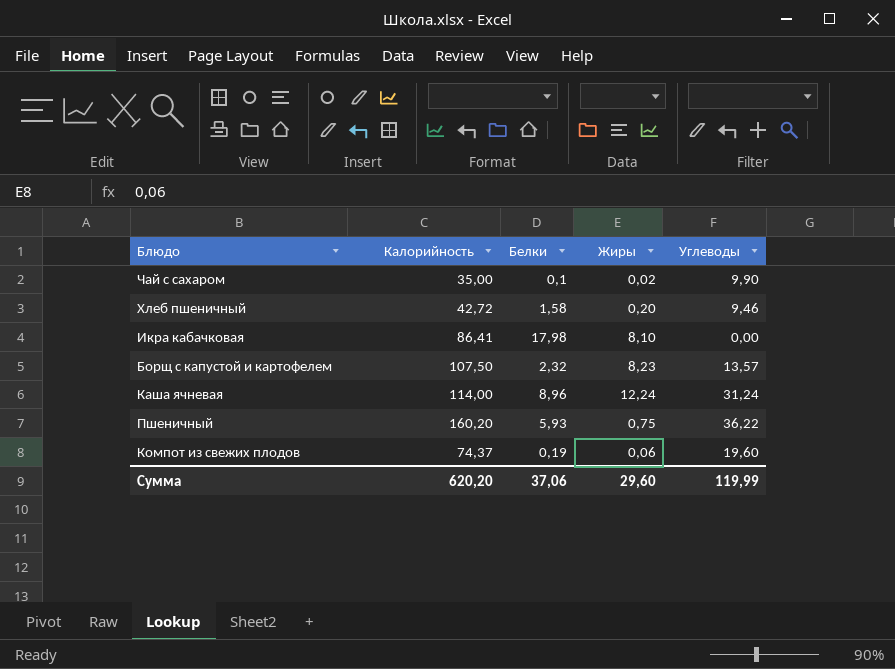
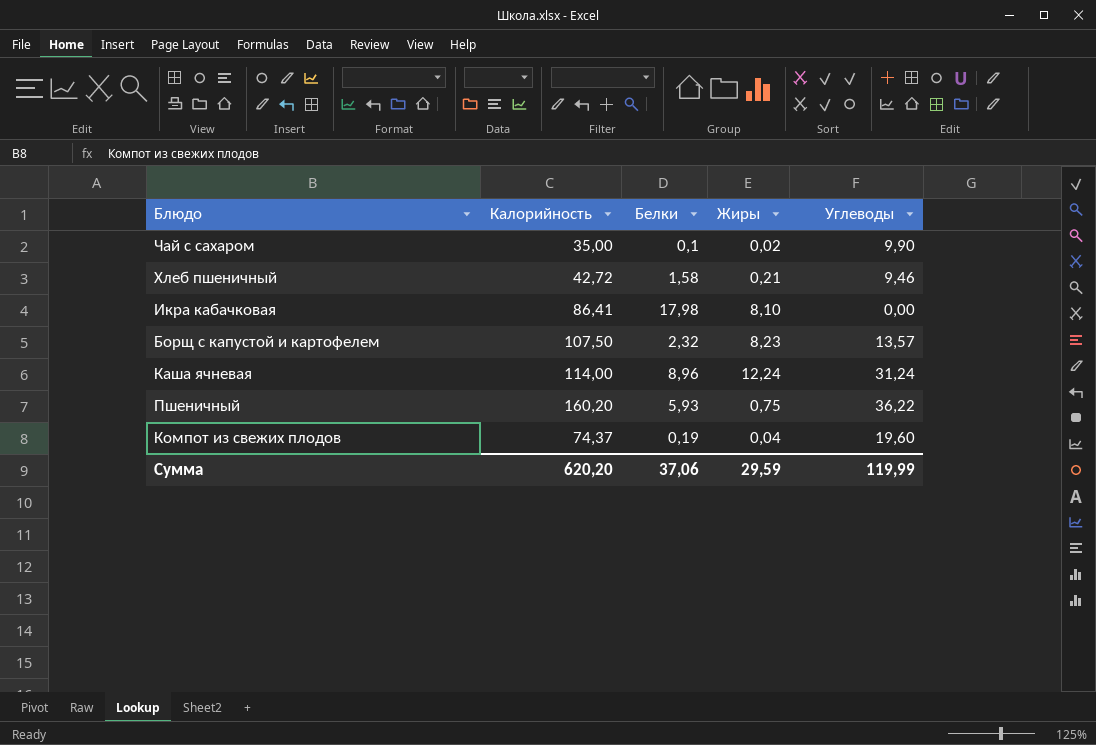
Хлеб пшеничный | Жиры: 0,20 -> 0,21
Компот из свежих плодов | Жиры: 0,06 -> 0,04
Сумма | Жиры: 29,60 -> 29,59

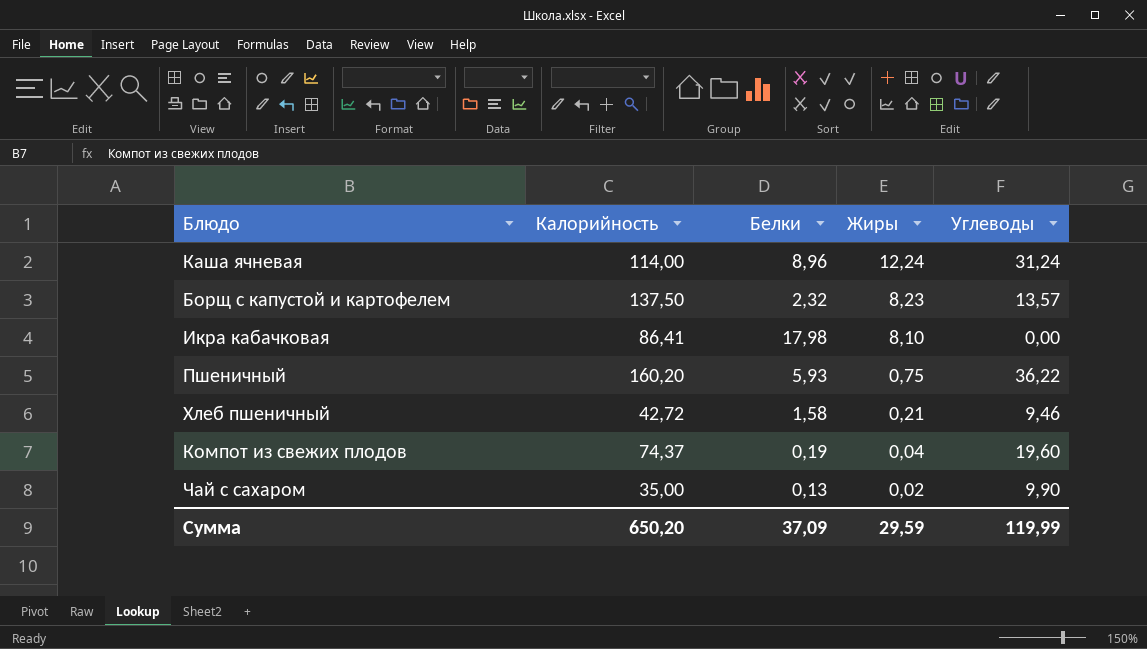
row order: none -> Жиры descending
Борщ с капустой и картофелем | Калорийность: 107,50 -> 137,50
Чай с сахаром | Белки: 0,1 -> 0,13
Сумма | Калорийность: 620,20 -> 650,20
Сумма | Белки: 37,06 -> 37,09

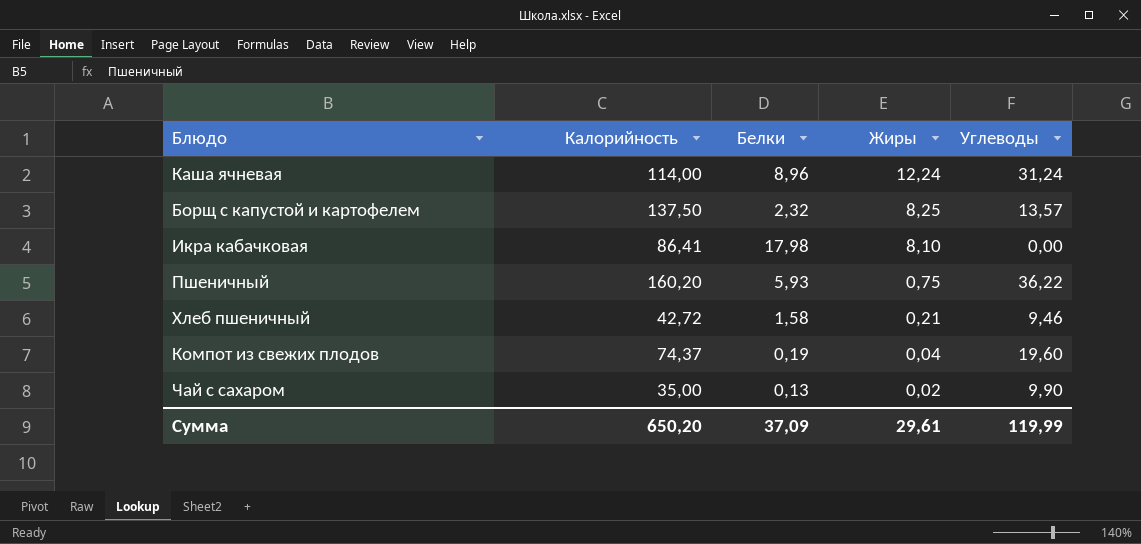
Борщ с капустой и картофелем | Жиры: 8,23 -> 8,25
Сумма | Жиры: 29,59 -> 29,61

